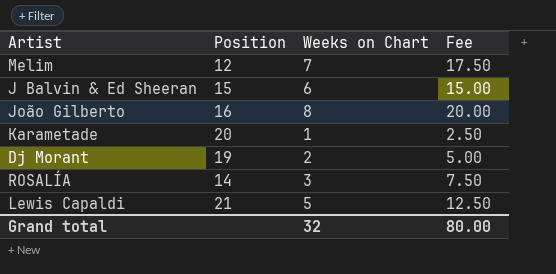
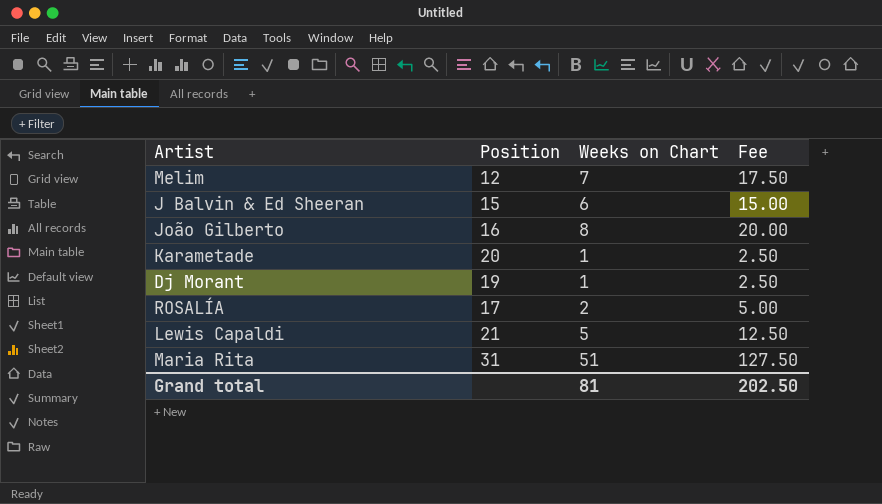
Dj Morant | Weeks on Chart: 2 -> 1
Dj Morant | Fee: 5.00 -> 2.50
ROSALÍA | Position: 14 -> 17
ROSALÍA | Weeks on Chart: 3 -> 2
ROSALÍA | Fee: 7.50 -> 5.00
row Maria Rita: none -> 31 | 51 | 127.50
Grand total | Weeks on Chart: 32 -> 81
Grand total | Fee: 80.00 -> 202.50

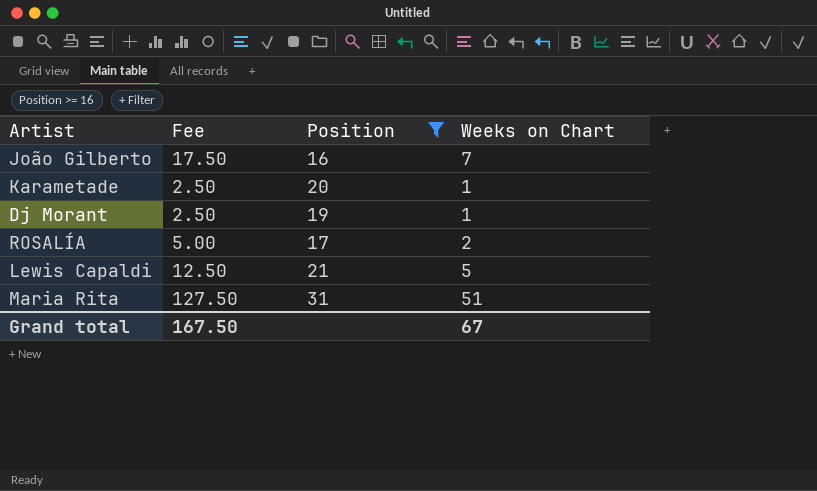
filter: none -> Position >= 16
column Fee | position: 4 -> 2
João Gilberto | Fee: 20.00 -> 17.50
João Gilberto | Weeks on Chart: 8 -> 7
Grand total | Fee: 202.50 -> 167.50
Grand total | Weeks on Chart: 81 -> 67

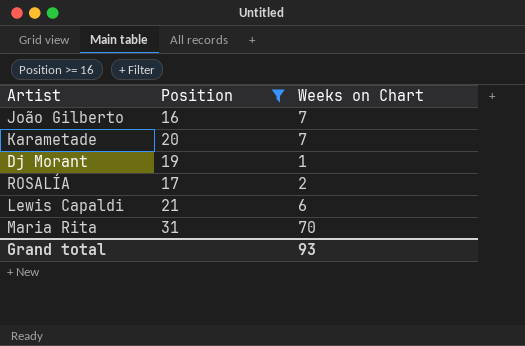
column Fee | formula: [Weeks on Chart] * 2.5 -> none
Karametade | Weeks on Chart: 1 -> 7
Lewis Capaldi | Weeks on Chart: 5 -> 6
Maria Rita | Weeks on Chart: 51 -> 70
Grand total | Weeks on Chart: 67 -> 93

